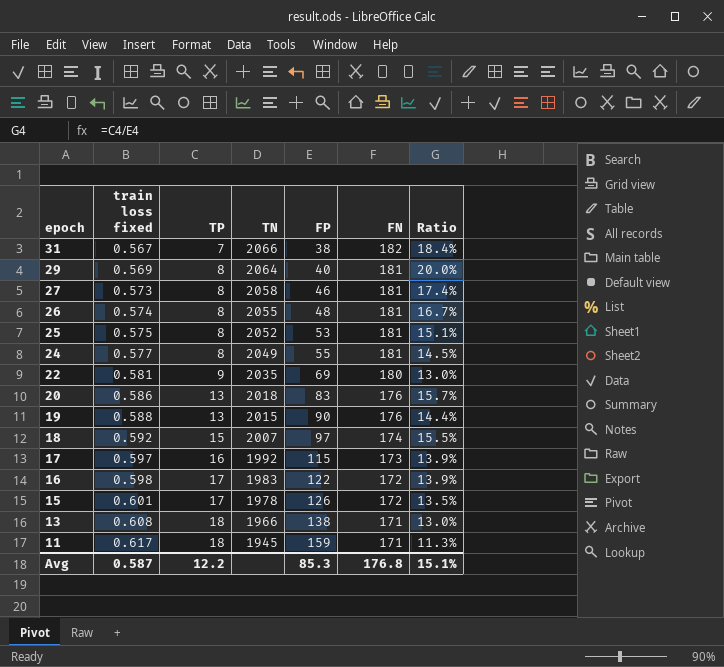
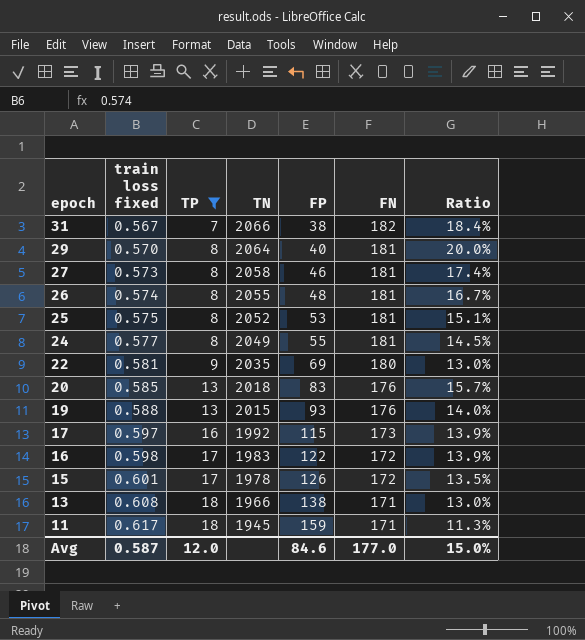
filter: none -> TP != 15
29 | train loss fixed: 0.569 -> 0.570
20 | train loss fixed: 0.586 -> 0.585
19 | FP: 90 -> 93
19 | Ratio: 14.4% -> 14.0%
Avg | TP: 12.2 -> 12.0
Avg | FP: 85.3 -> 84.6
Avg | FN: 176.8 -> 177.0
Avg | Ratio: 15.1% -> 15.0%

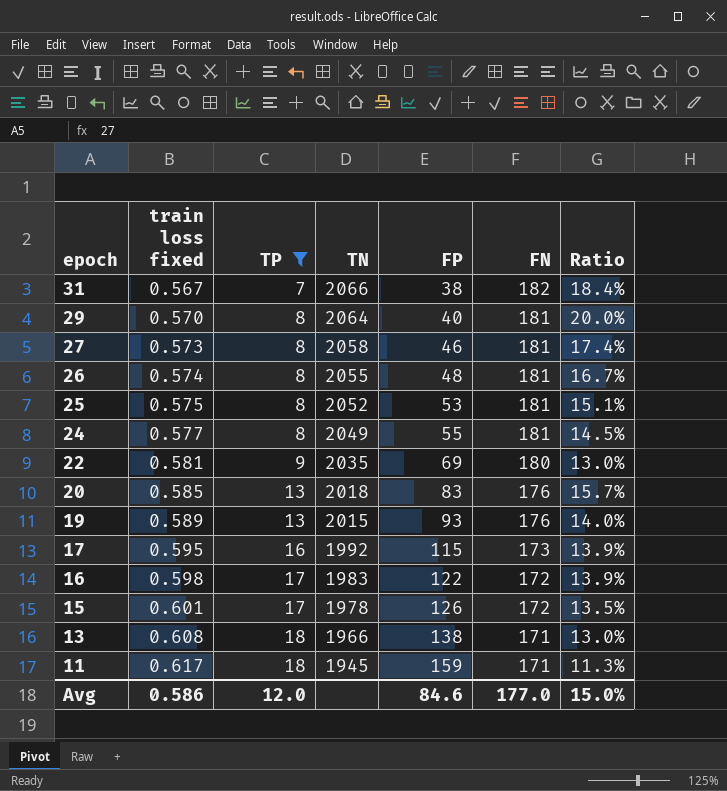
19 | train loss fixed: 0.588 -> 0.589
17 | train loss fixed: 0.597 -> 0.595
Avg | train loss fixed: 0.587 -> 0.586

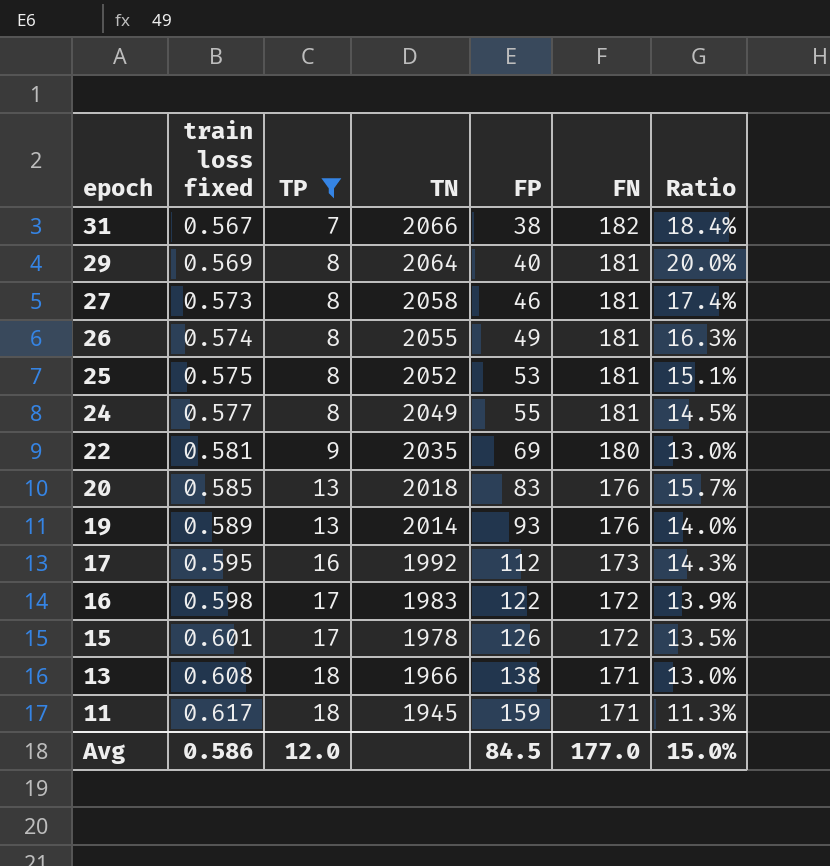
29 | train loss fixed: 0.570 -> 0.569
26 | FP: 48 -> 49
26 | Ratio: 16.7% -> 16.3%
19 | TN: 2015 -> 2014
17 | FP: 115 -> 112
17 | Ratio: 13.9% -> 14.3%
Avg | FP: 84.6 -> 84.5

